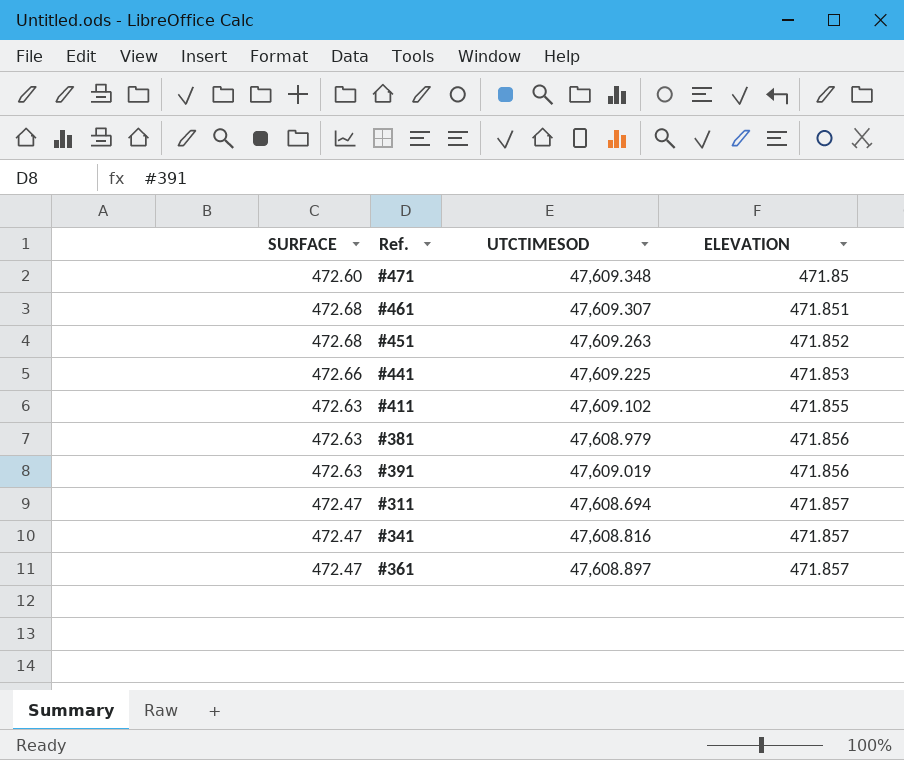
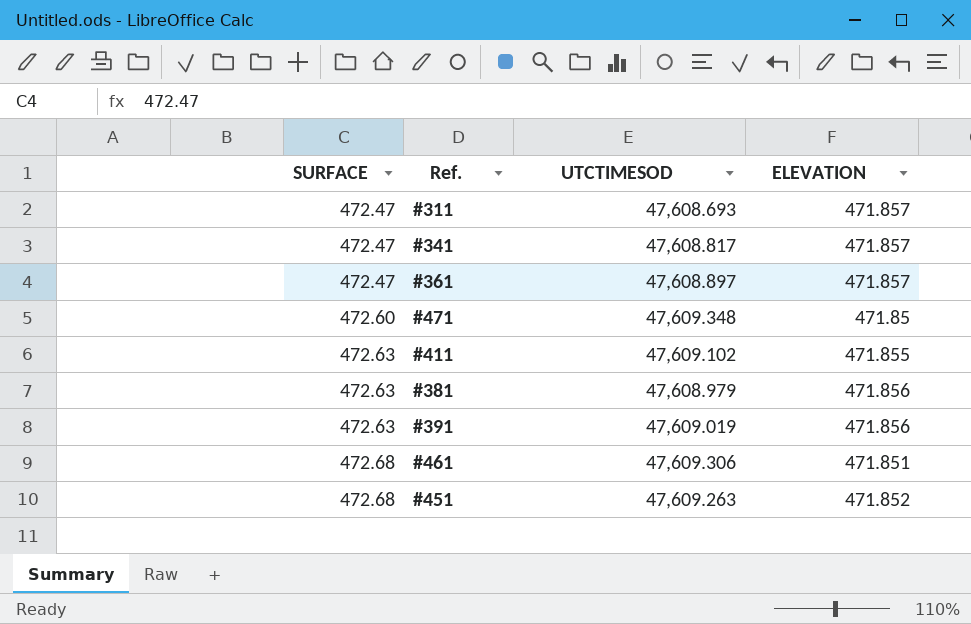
row order: ELEVATION ascending -> SURFACE ascending
row #441: 472.66 | 47,609.225 | 471.853 -> none
#311 | UTCTIMESOD: 47,608.694 -> 47,608.693
#341 | UTCTIMESOD: 47,608.816 -> 47,608.817
#461 | UTCTIMESOD: 47,609.307 -> 47,609.306

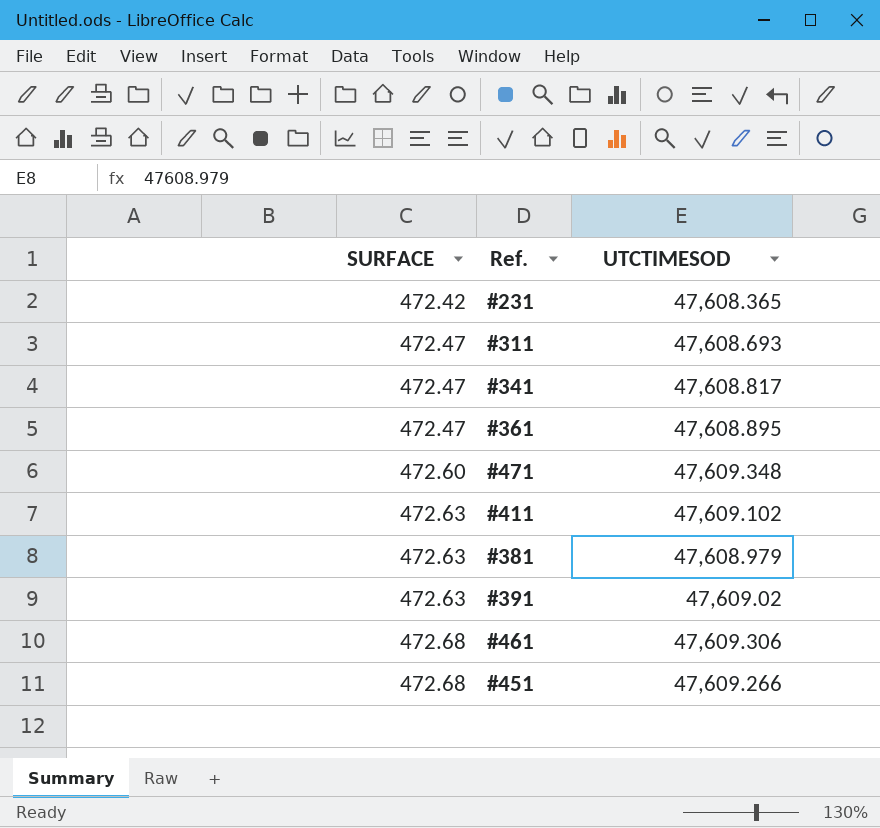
column ELEVATION | position: 4 -> none
row #231: none -> 472.42 | 47,608.365
#361 | UTCTIMESOD: 47,608.897 -> 47,608.895
#391 | UTCTIMESOD: 47,609.019 -> 47,609.02
#451 | UTCTIMESOD: 47,609.263 -> 47,609.266

